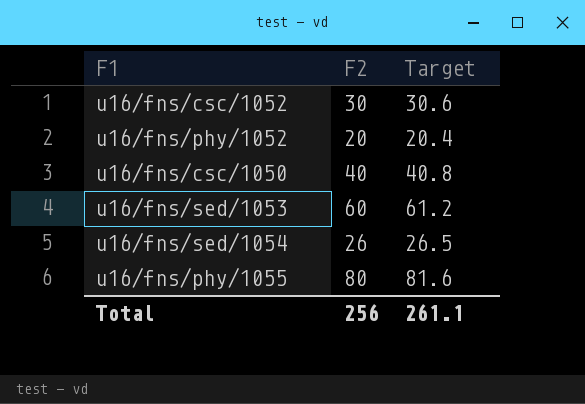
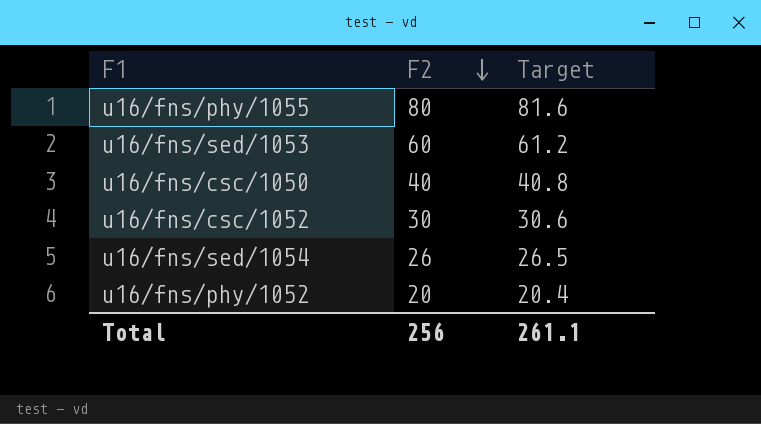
row order: none -> F2 descending

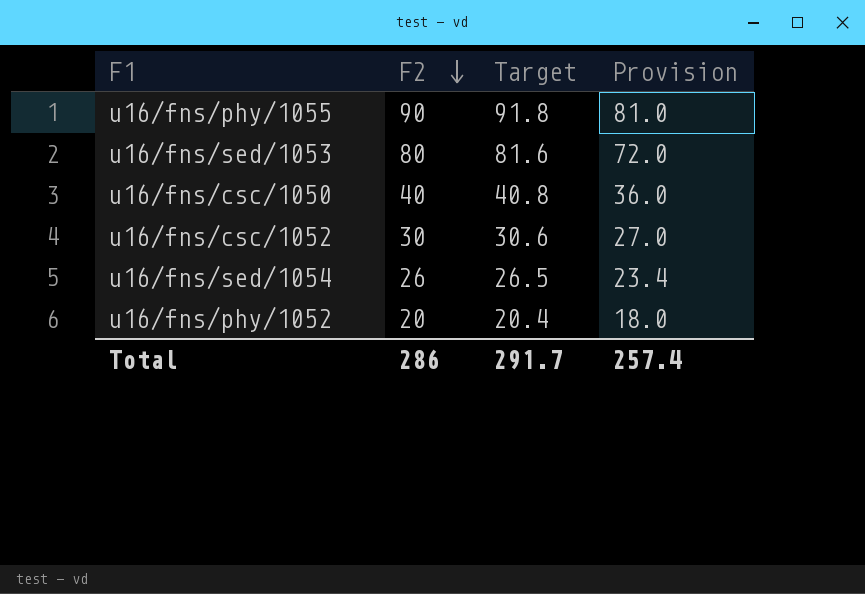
column Provision | formula: none -> [F2] * 0.9
u16/fns/phy/1055 | F2: 80 -> 90
u16/fns/phy/1055 | Target: 81.6 -> 91.8
u16/fns/sed/1053 | F2: 60 -> 80
u16/fns/sed/1053 | Target: 61.2 -> 81.6
Total | F2: 256 -> 286
Total | Target: 261.1 -> 291.7

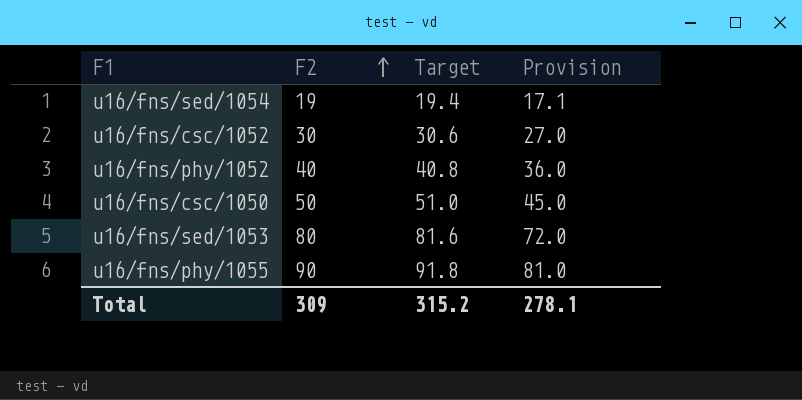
row order: F2 descending -> F2 ascending
u16/fns/sed/1054 | F2: 26 -> 19
u16/fns/sed/1054 | Target: 26.5 -> 19.4
u16/fns/sed/1054 | Provision: 23.4 -> 17.1
u16/fns/phy/1052 | F2: 20 -> 40
u16/fns/phy/1052 | Target: 20.4 -> 40.8
u16/fns/phy/1052 | Provision: 18.0 -> 36.0
u16/fns/csc/1050 | F2: 40 -> 50
u16/fns/csc/1050 | Target: 40.8 -> 51.0
u16/fns/csc/1050 | Provision: 36.0 -> 45.0
Total | F2: 286 -> 309
Total | Target: 291.7 -> 315.2
Total | Provision: 257.4 -> 278.1

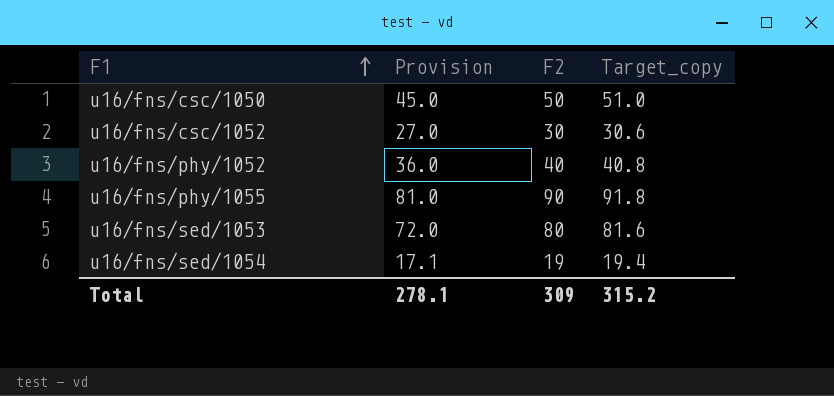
row order: F2 ascending -> F1 ascending
column Provision | position: 4 -> 2
column name: Target -> Target_copy

